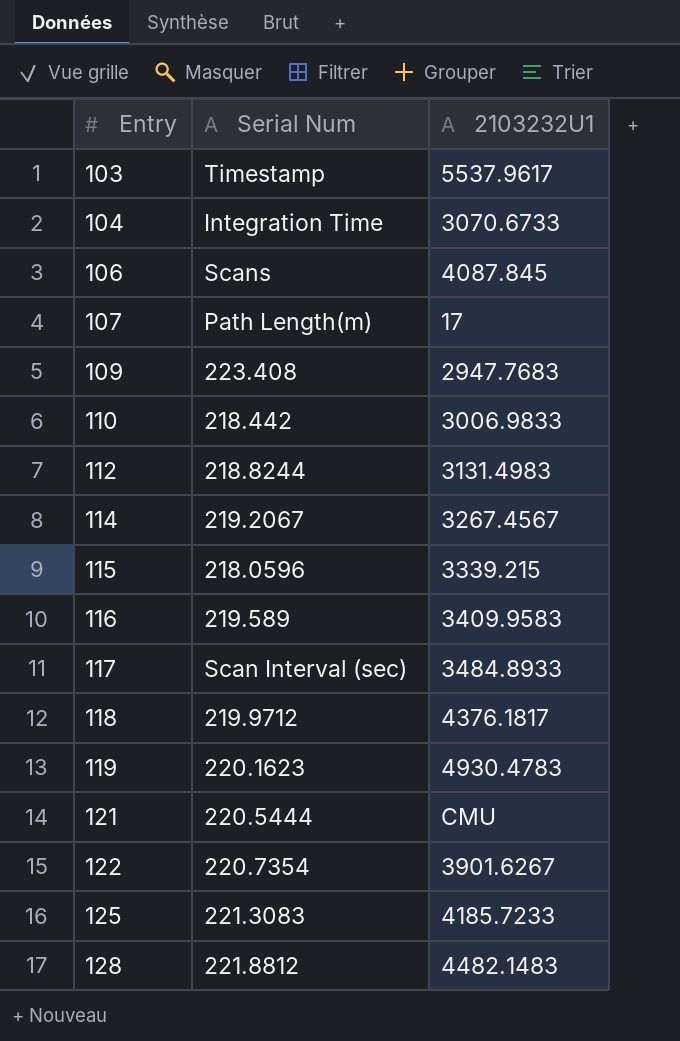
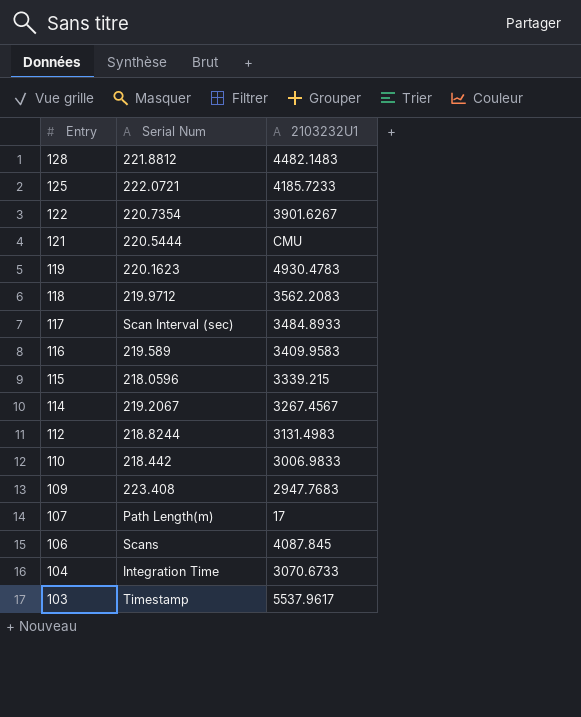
row order: Entry ascending -> Entry descending
125 | Serial Num: 221.3083 -> 222.0721
118 | 2103232U1: 4376.1817 -> 3562.2083

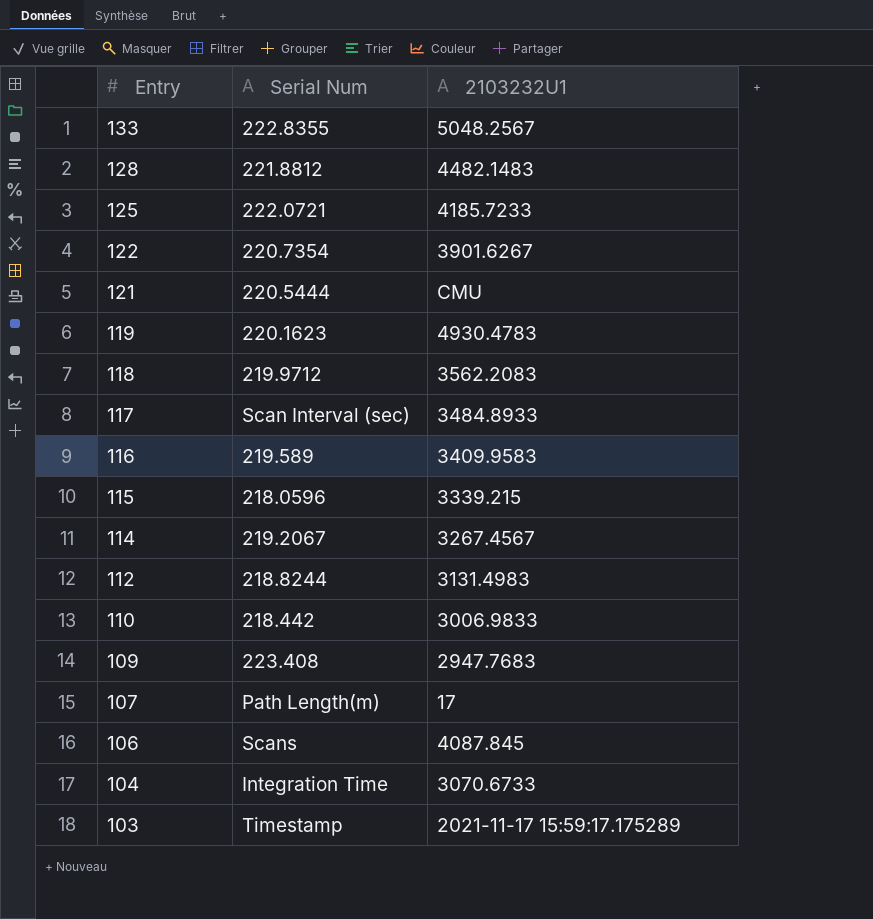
row 133: none -> 222.8355 | 5048.2567
103 | 2103232U1: 5537.9617 -> 2021-11-17 15:59:17.175289

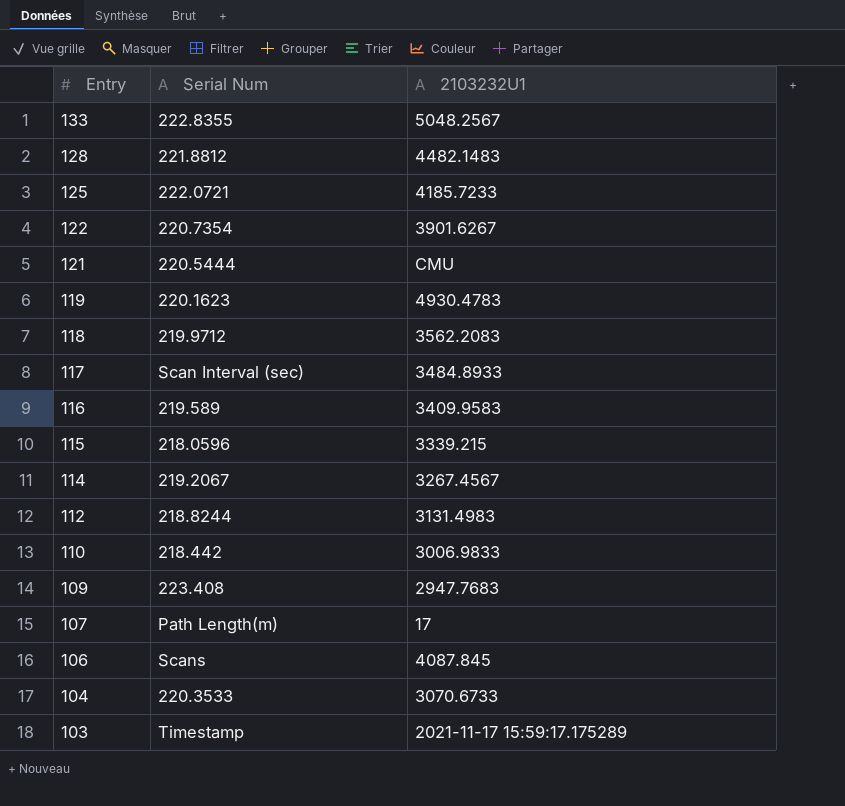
104 | Serial Num: Integration Time -> 220.3533

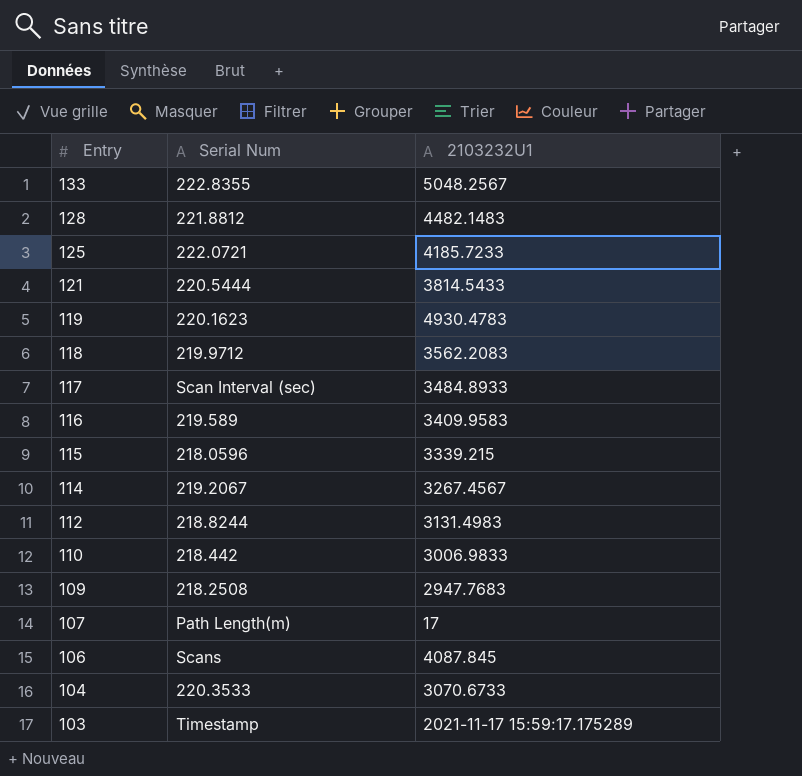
row 122: 220.7354 | 3901.6267 -> none
121 | 2103232U1: CMU -> 3814.5433
109 | Serial Num: 223.408 -> 218.2508

